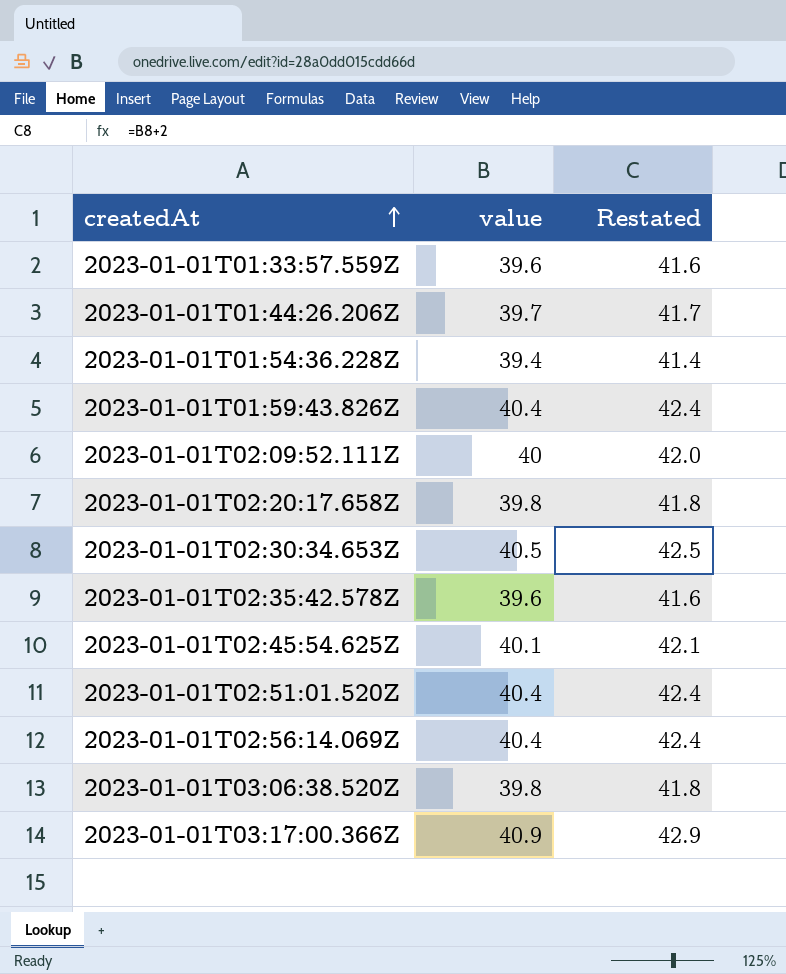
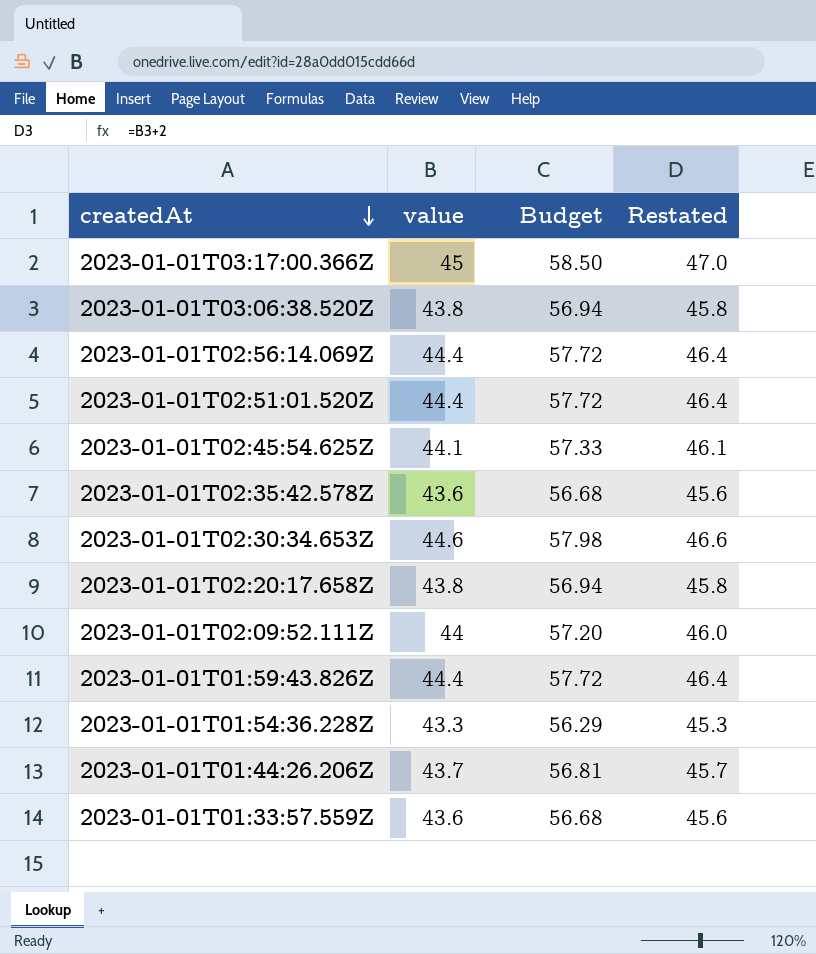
row order: createdAt ascending -> createdAt descending
column Budget | formula: none -> [value] * 1.3
2023-01-01T03:17:00.366Z | value: 40.9 -> 45
2023-01-01T03:17:00.366Z | Restated: 42.9 -> 47.0
2023-01-01T03:06:38.520Z | value: 39.8 -> 43.8
2023-01-01T03:06:38.520Z | Restated: 41.8 -> 45.8
2023-01-01T02:56:14.069Z | value: 40.4 -> 44.4
2023-01-01T02:56:14.069Z | Restated: 42.4 -> 46.4
2023-01-01T02:51:01.520Z | value: 40.4 -> 44.4
2023-01-01T02:51:01.520Z | Restated: 42.4 -> 46.4
2023-01-01T02:45:54.625Z | value: 40.1 -> 44.1
2023-01-01T02:45:54.625Z | Restated: 42.1 -> 46.1
2023-01-01T02:35:42.578Z | value: 39.6 -> 43.6
2023-01-01T02:35:42.578Z | Restated: 41.6 -> 45.6
2023-01-01T02:30:34.653Z | value: 40.5 -> 44.6
2023-01-01T02:30:34.653Z | Restated: 42.5 -> 46.6
2023-01-01T02:20:17.658Z | value: 39.8 -> 43.8
2023-01-01T02:20:17.658Z | Restated: 41.8 -> 45.8
2023-01-01T02:09:52.111Z | value: 40 -> 44
2023-01-01T02:09:52.111Z | Restated: 42.0 -> 46.0
2023-01-01T01:59:43.826Z | value: 40.4 -> 44.4
2023-01-01T01:59:43.826Z | Restated: 42.4 -> 46.4
2023-01-01T01:54:36.228Z | value: 39.4 -> 43.3
2023-01-01T01:54:36.228Z | Restated: 41.4 -> 45.3
2023-01-01T01:44:26.206Z | value: 39.7 -> 43.7
2023-01-01T01:44:26.206Z | Restated: 41.7 -> 45.7
2023-01-01T01:33:57.559Z | value: 39.6 -> 43.6
2023-01-01T01:33:57.559Z | Restated: 41.6 -> 45.6

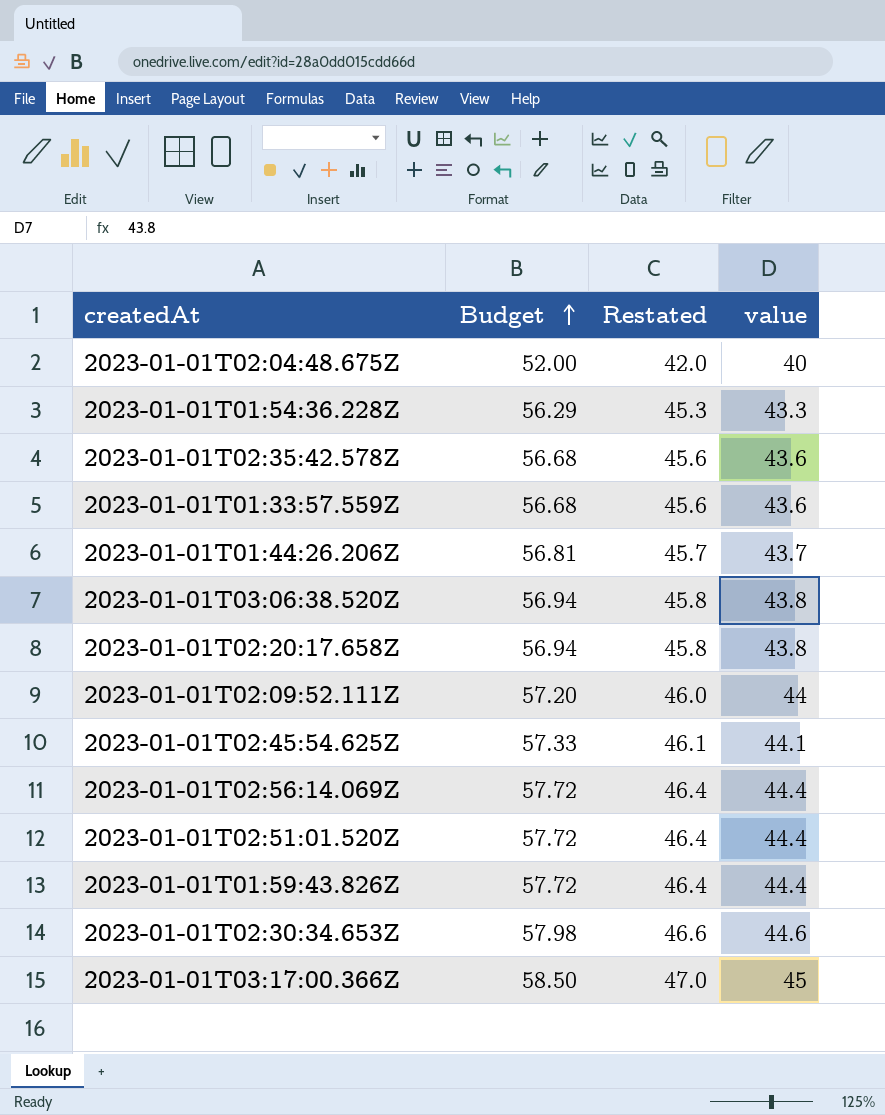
row order: createdAt descending -> Budget ascending
column value | position: 2 -> 4
row 2023-01-01T02:04:48.675Z: none -> 52.00 | 42.0 | 40

